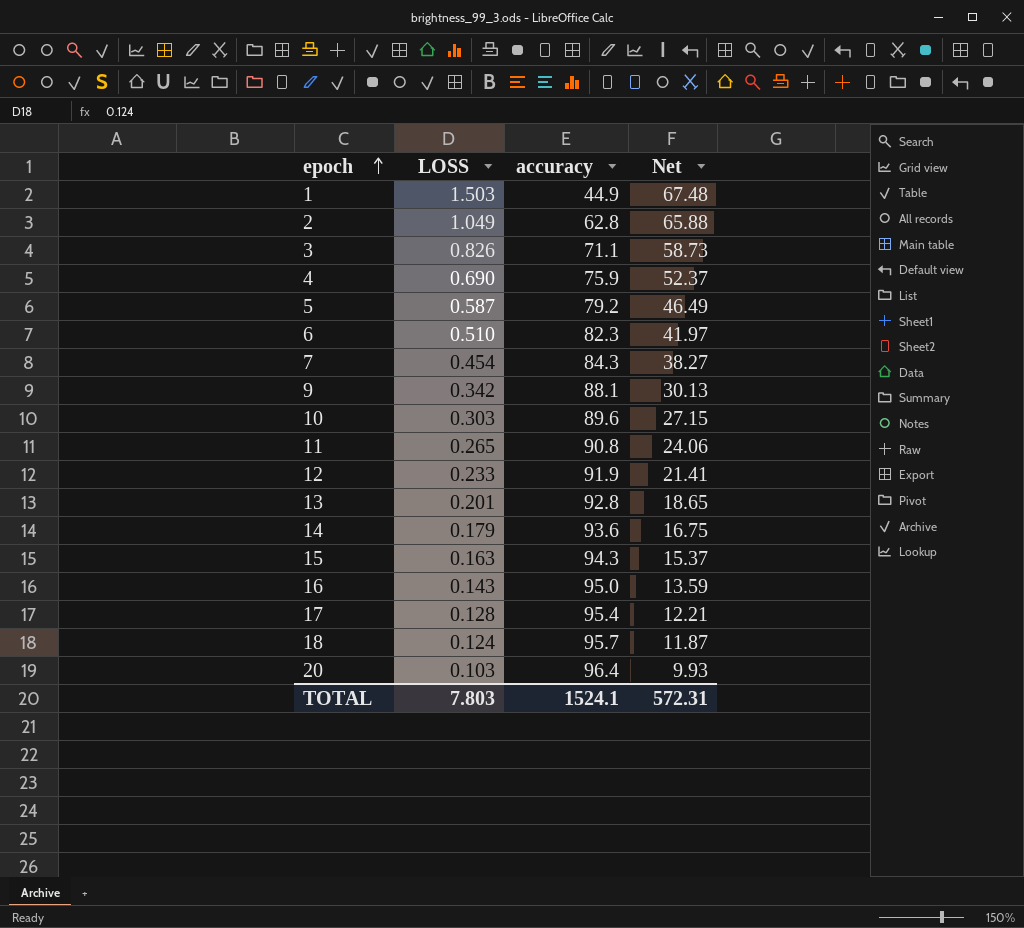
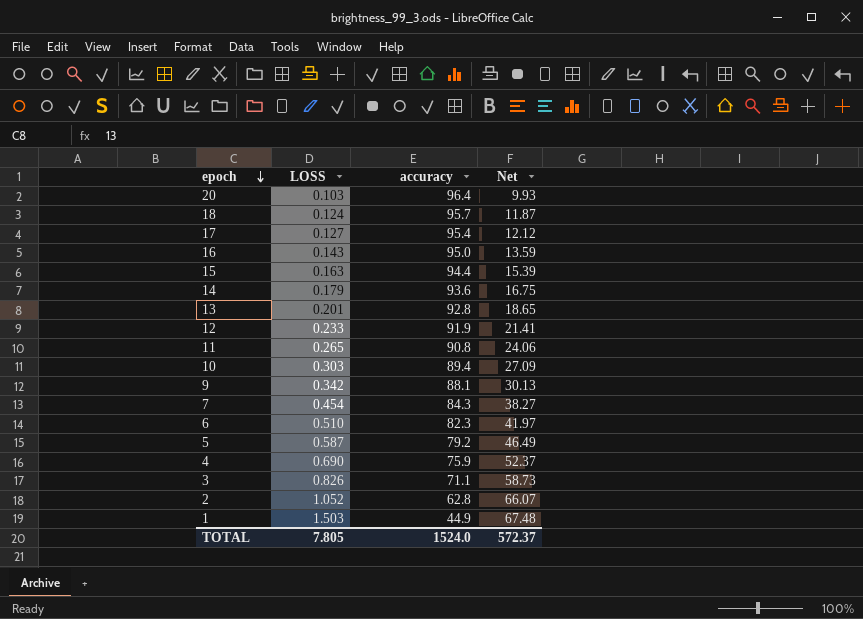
row order: epoch ascending -> epoch descending
17 | LOSS: 0.128 -> 0.127
17 | Net: 12.21 -> 12.12
15 | accuracy: 94.3 -> 94.4
15 | Net: 15.37 -> 15.39
10 | accuracy: 89.6 -> 89.4
10 | Net: 27.15 -> 27.09
2 | LOSS: 1.049 -> 1.052
2 | Net: 65.88 -> 66.07
TOTAL | LOSS: 7.803 -> 7.805
TOTAL | accuracy: 1524.1 -> 1524.0
TOTAL | Net: 572.31 -> 572.37

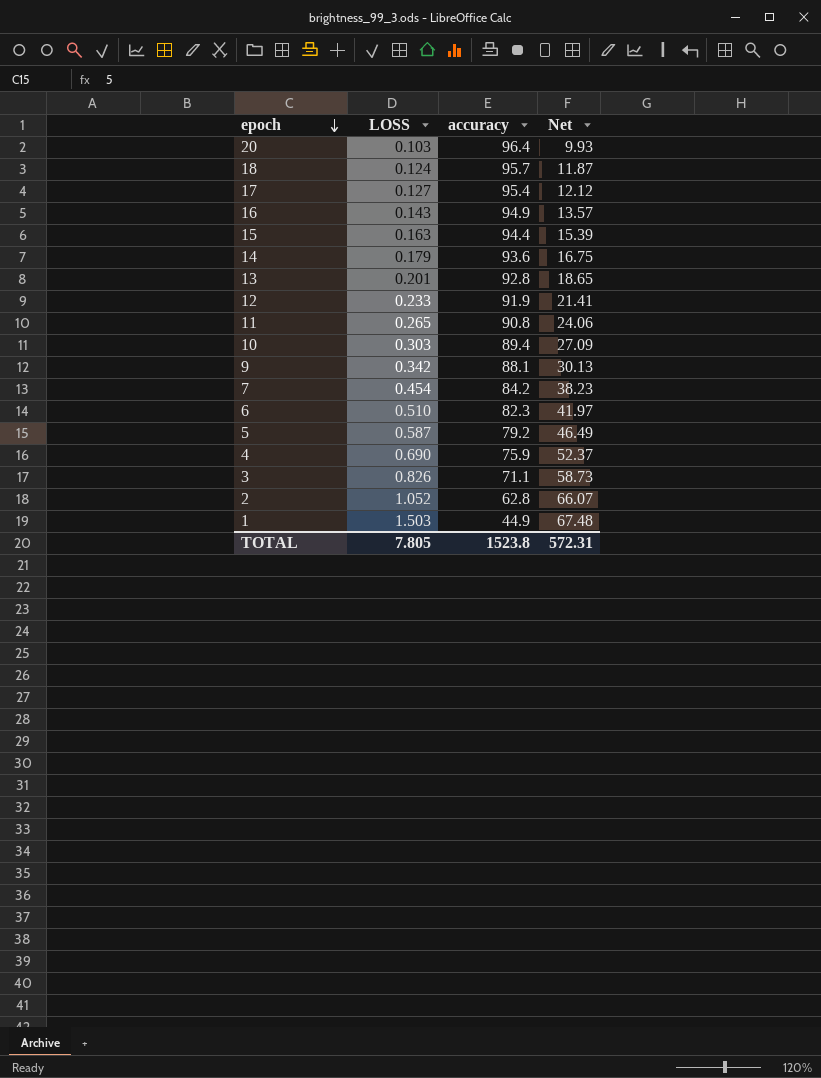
16 | accuracy: 95.0 -> 94.9
16 | Net: 13.59 -> 13.57
7 | accuracy: 84.3 -> 84.2
7 | Net: 38.27 -> 38.23
TOTAL | accuracy: 1524.0 -> 1523.8
TOTAL | Net: 572.37 -> 572.31

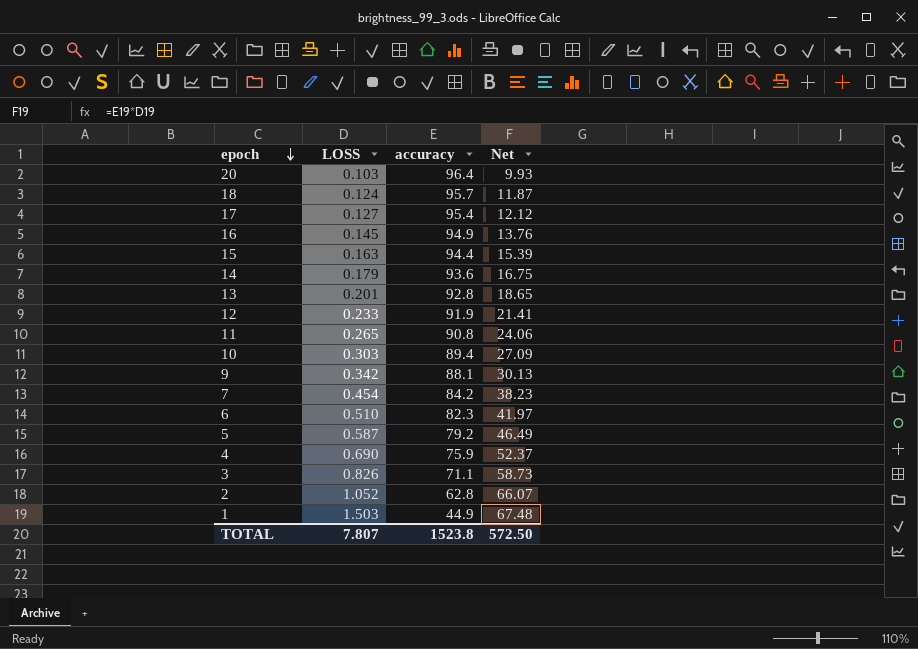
16 | LOSS: 0.143 -> 0.145
16 | Net: 13.57 -> 13.76
TOTAL | LOSS: 7.805 -> 7.807
TOTAL | Net: 572.31 -> 572.50

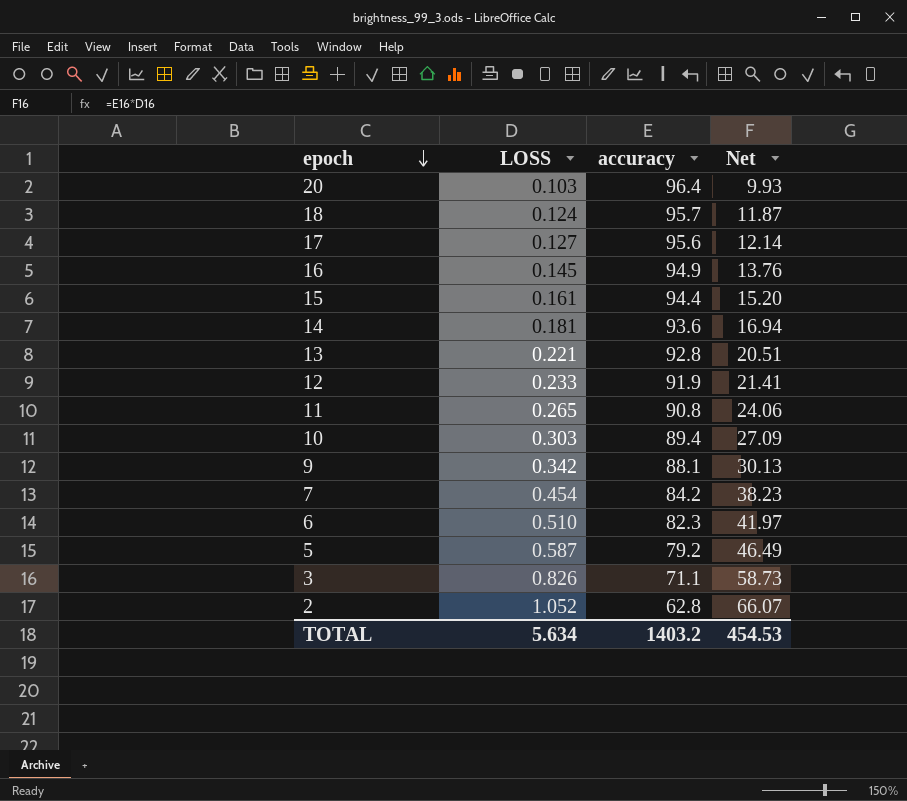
row 4: 0.690 | 75.9 | 52.37 -> none
row 1: 1.503 | 44.9 | 67.48 -> none
17 | accuracy: 95.4 -> 95.6
17 | Net: 12.12 -> 12.14
15 | LOSS: 0.163 -> 0.161
15 | Net: 15.39 -> 15.20
14 | LOSS: 0.179 -> 0.181
14 | Net: 16.75 -> 16.94
13 | LOSS: 0.201 -> 0.221
13 | Net: 18.65 -> 20.51
TOTAL | LOSS: 7.807 -> 5.634
TOTAL | accuracy: 1523.8 -> 1403.2
TOTAL | Net: 572.50 -> 454.53

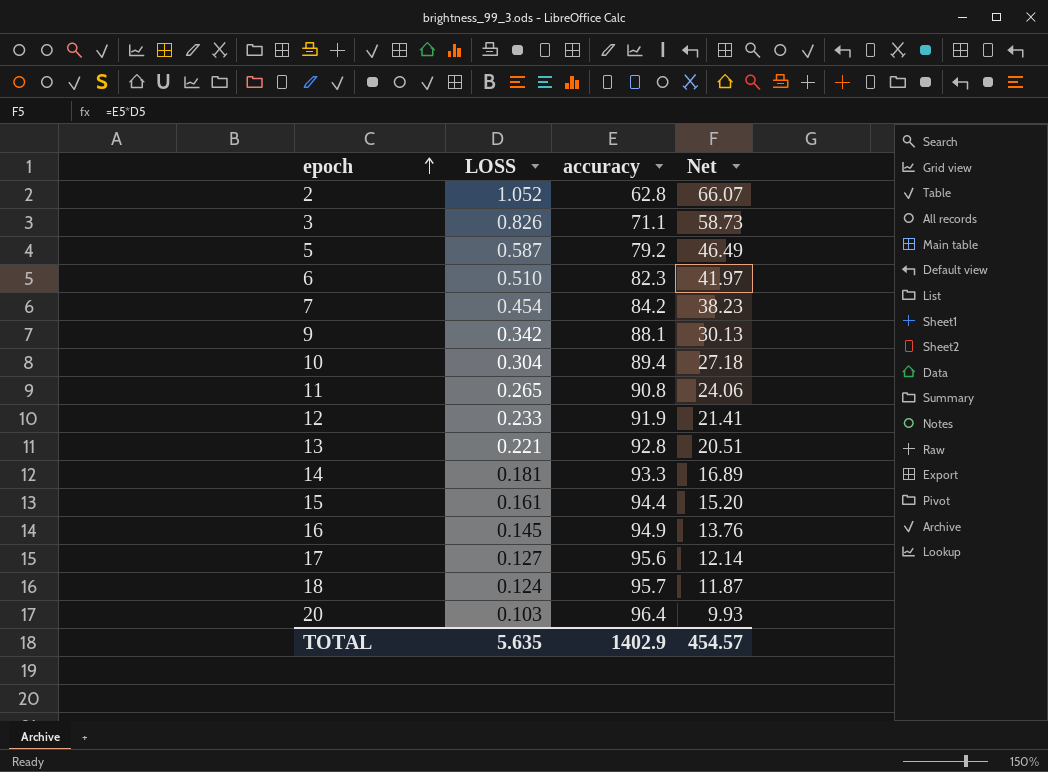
row order: epoch descending -> epoch ascending
10 | LOSS: 0.303 -> 0.304
10 | Net: 27.09 -> 27.18
14 | accuracy: 93.6 -> 93.3
14 | Net: 16.94 -> 16.89
TOTAL | LOSS: 5.634 -> 5.635
TOTAL | accuracy: 1403.2 -> 1402.9
TOTAL | Net: 454.53 -> 454.57

